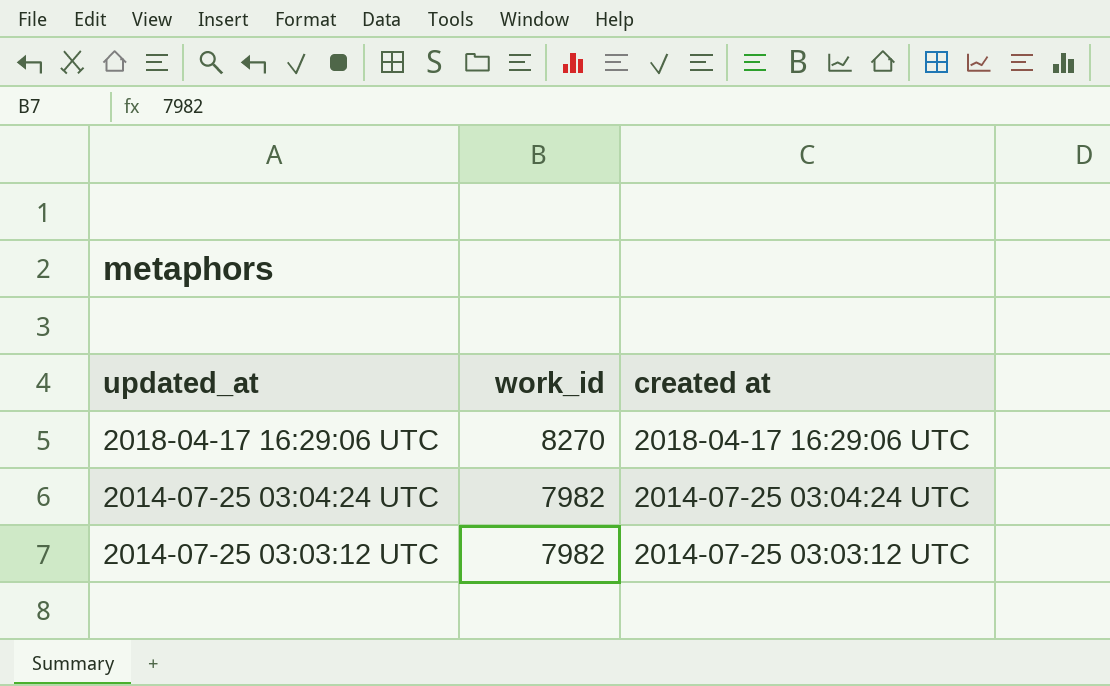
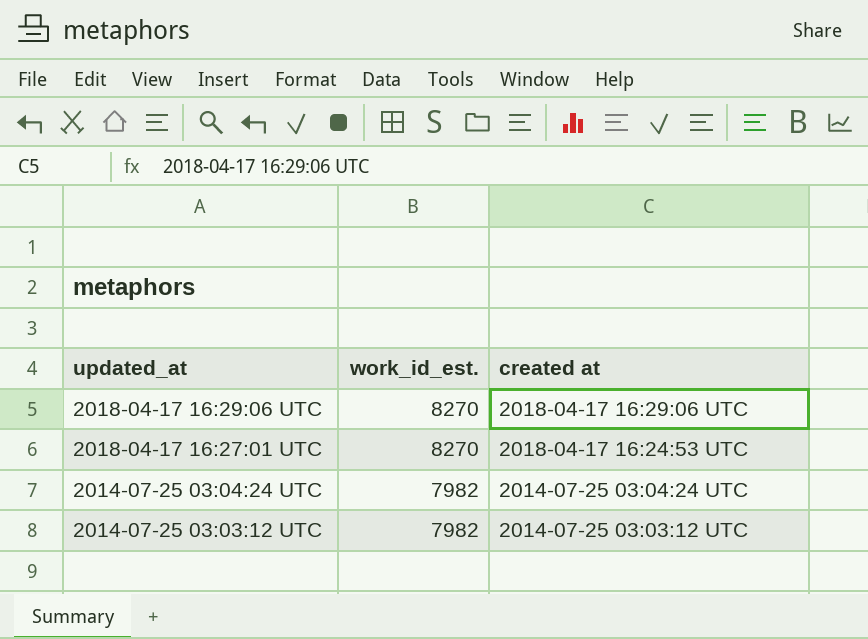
column name: work_id -> work_id_est.
row 2018-04-17 16:27:01 UTC: none -> 8270 | 2018-04-17 16:24:53 UTC

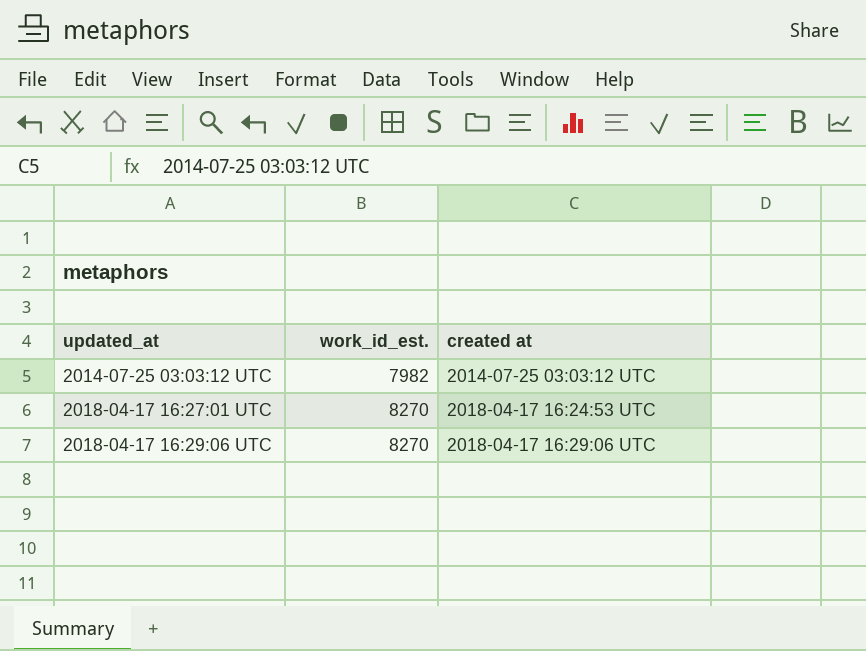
row order: updated_at descending -> updated_at ascending
row 2014-07-25 03:04:24 UTC: 7982 | 2014-07-25 03:04:24 UTC -> none

